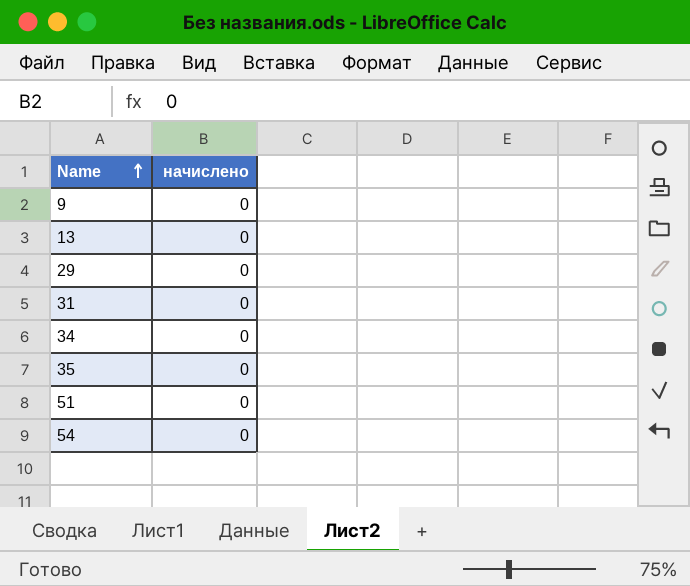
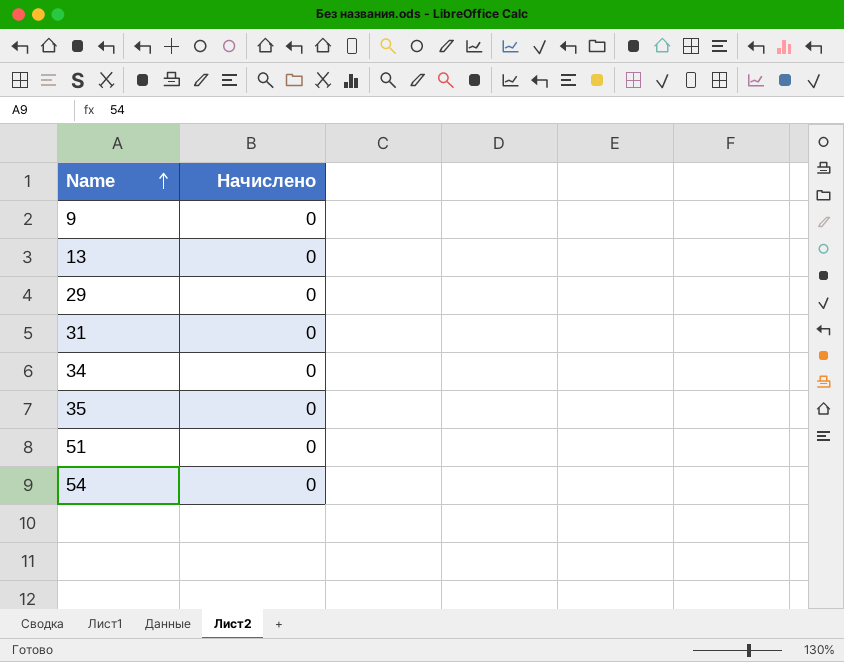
column name: начислено -> Начислено

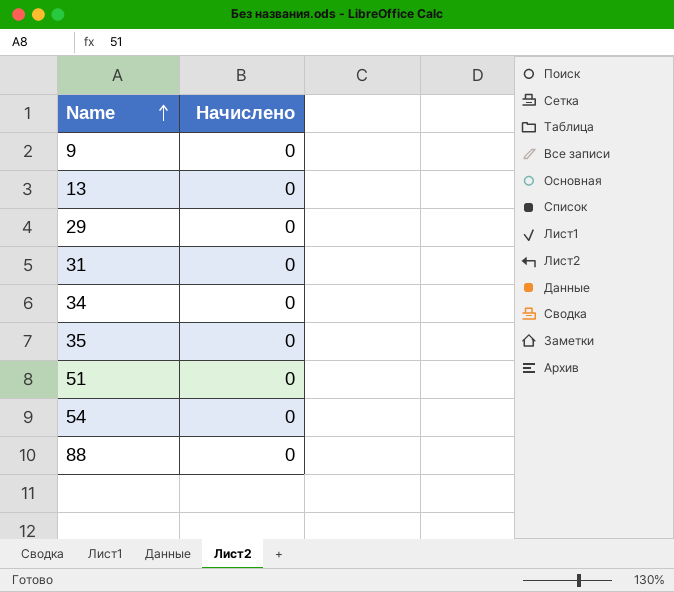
row 88: none -> 0

